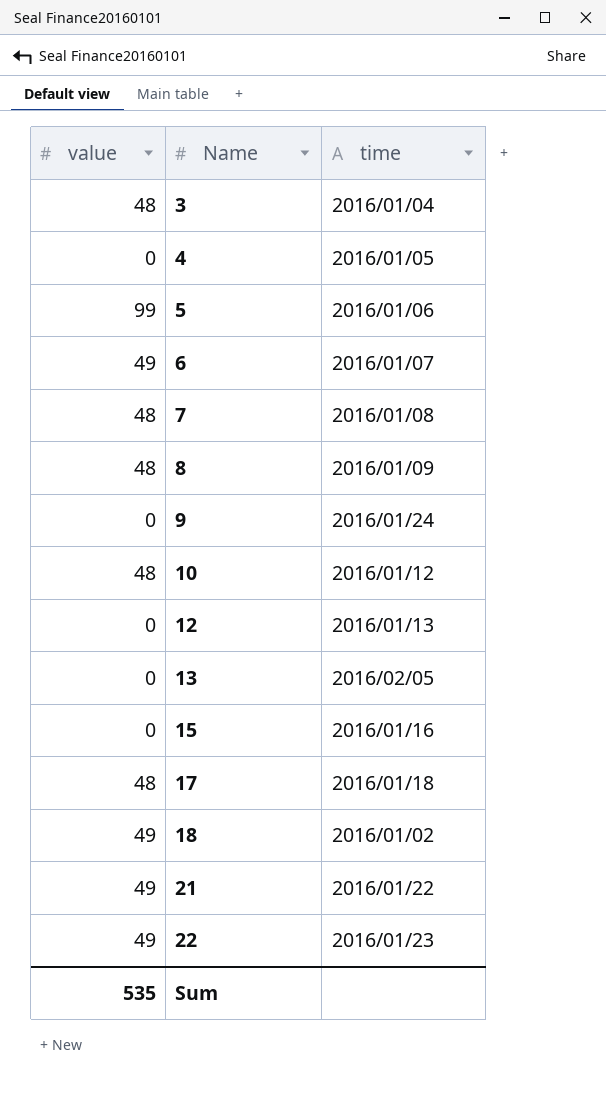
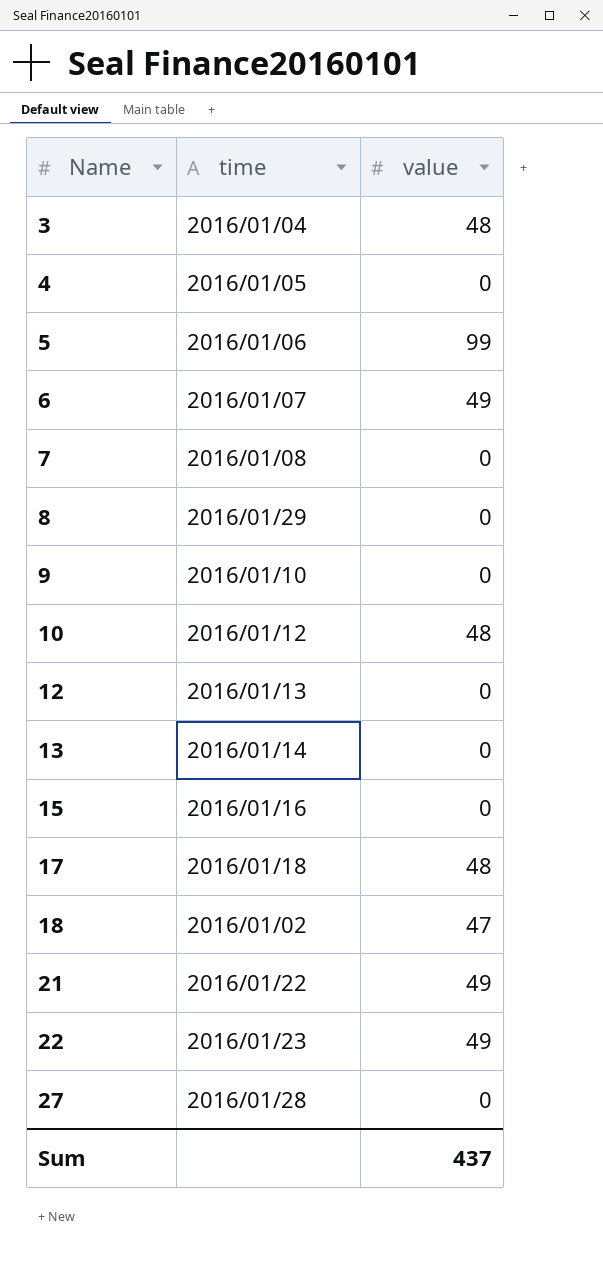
column value | position: 1 -> 3
7 | value: 48 -> 0
8 | time: 2016/01/09 -> 2016/01/29
8 | value: 48 -> 0
9 | time: 2016/01/24 -> 2016/01/10
13 | time: 2016/02/05 -> 2016/01/14
18 | value: 49 -> 47
row 27: none -> 2016/01/28 | 0
Sum | value: 535 -> 437

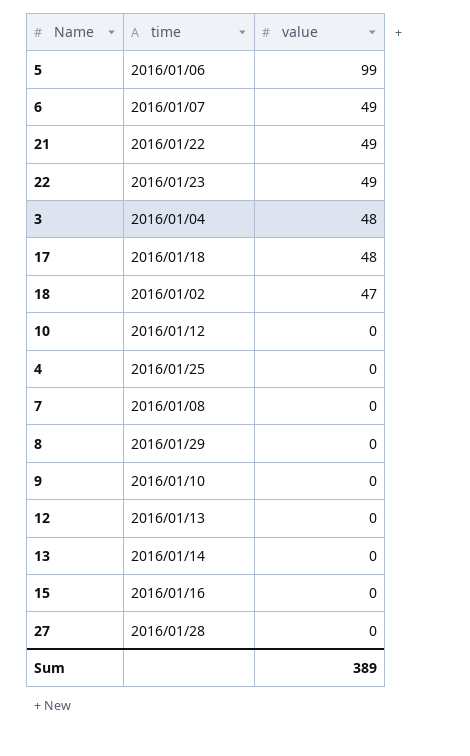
row order: Name ascending -> value descending
10 | value: 48 -> 0
4 | time: 2016/01/05 -> 2016/01/25
Sum | value: 437 -> 389

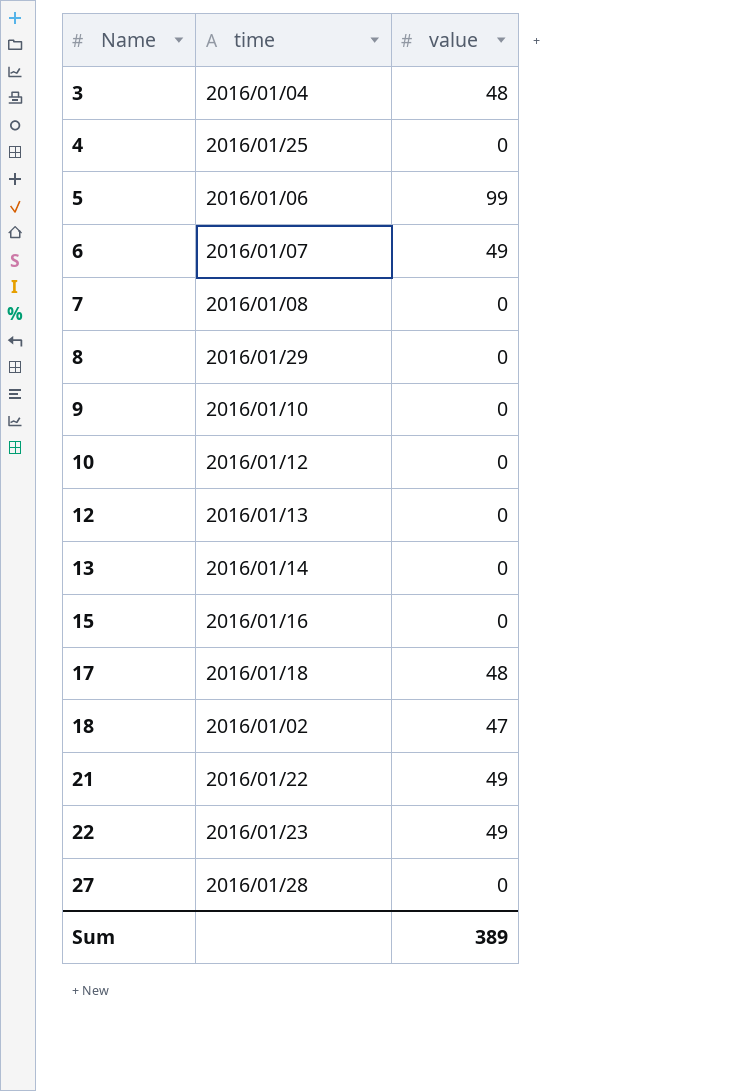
row order: value descending -> Name ascending

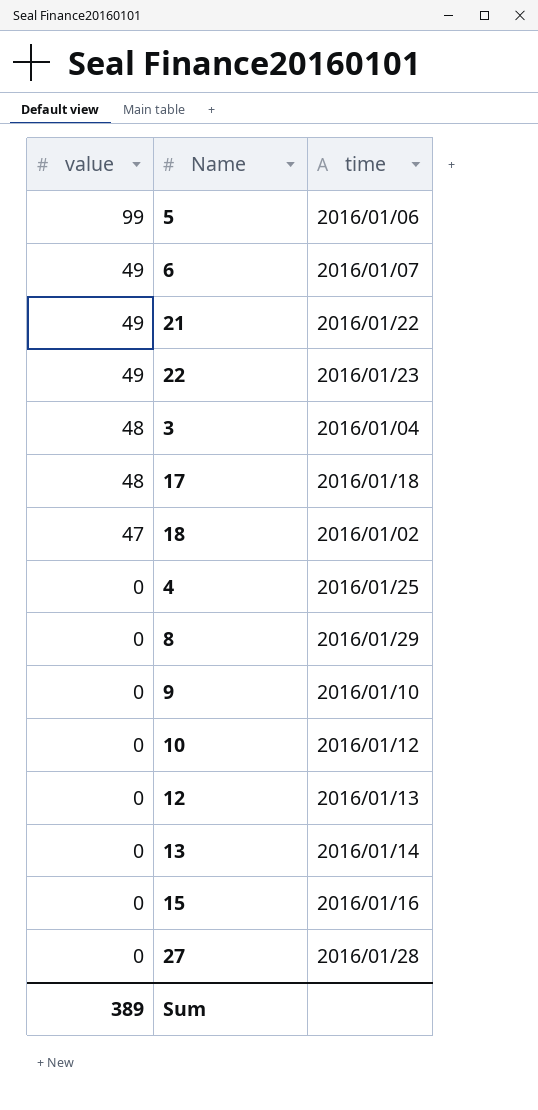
row order: Name ascending -> value descending
column value | position: 3 -> 1
row 7: 2016/01/08 | 0 -> none

